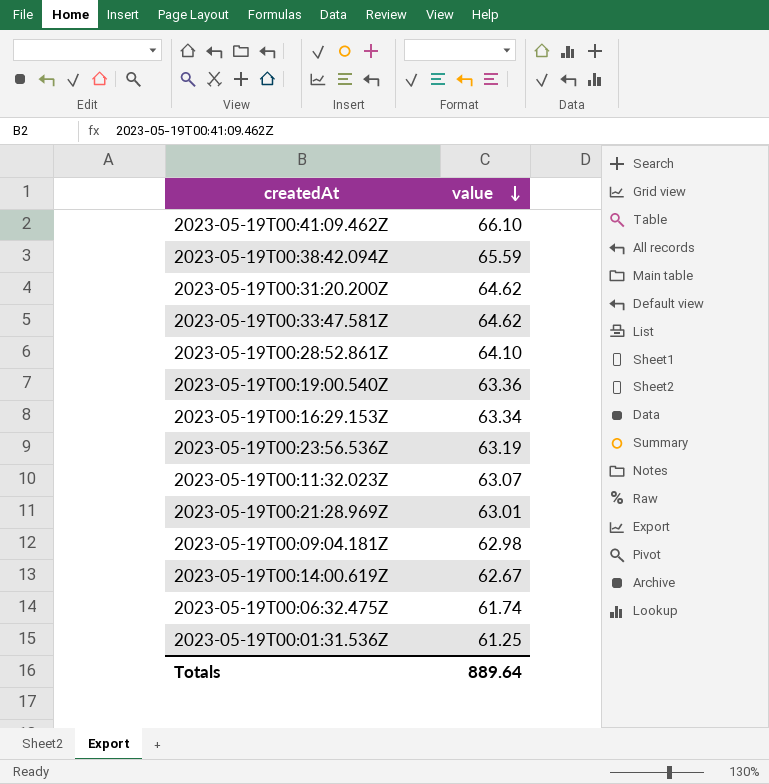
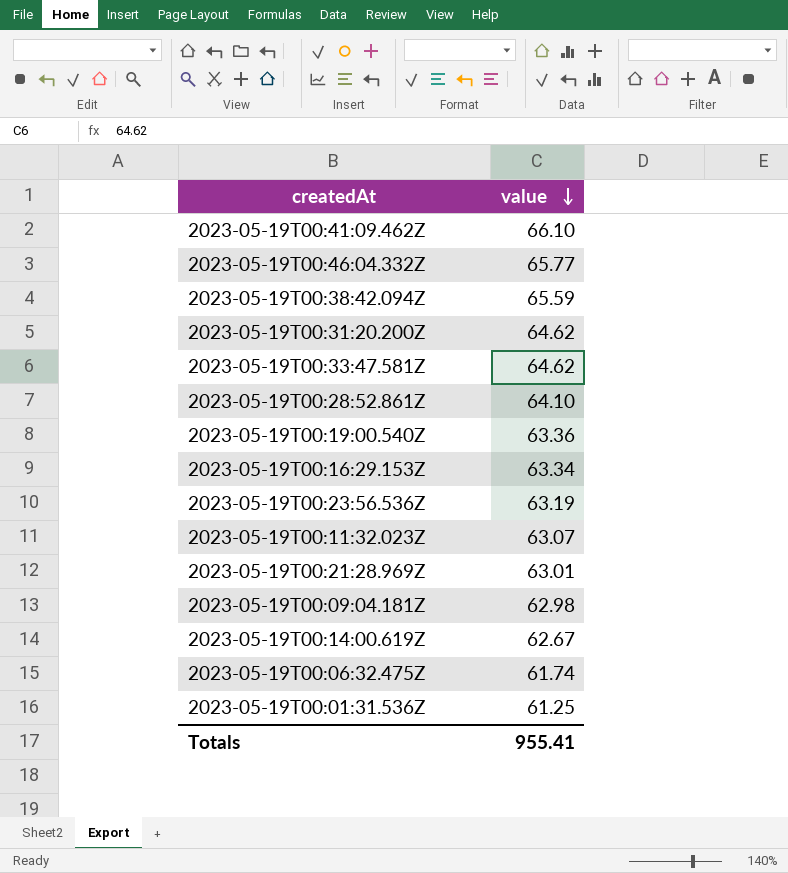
row 2023-05-19T00:46:04.332Z: none -> 65.77
Totals | value: 889.64 -> 955.41

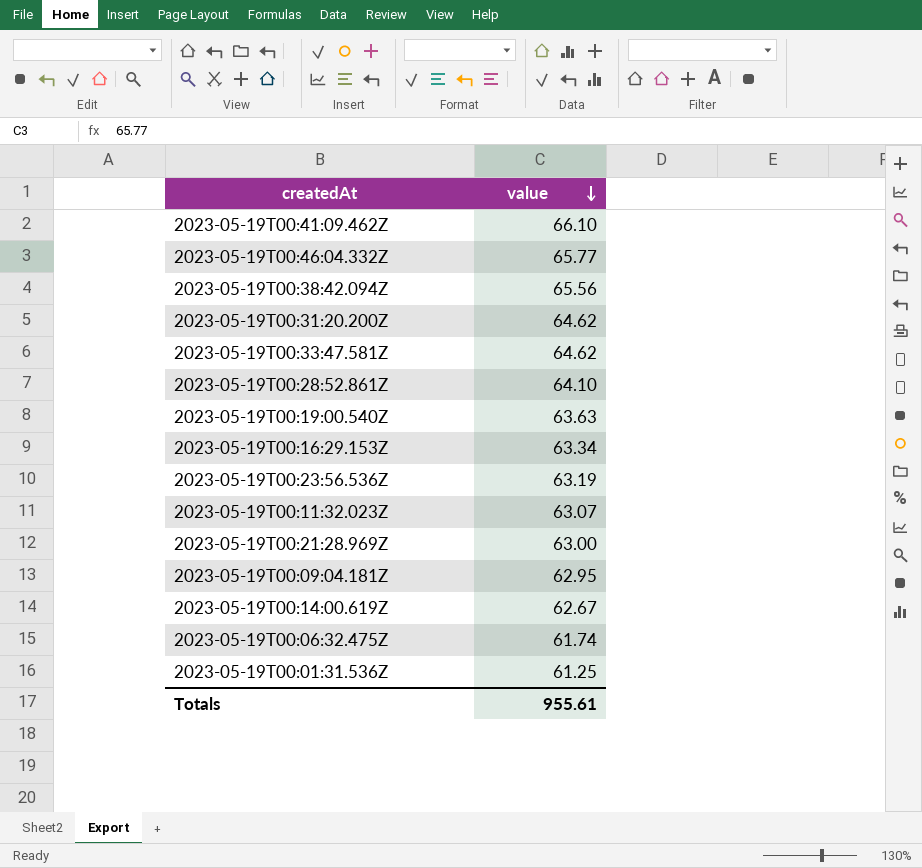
2023-05-19T00:38:42.094Z | value: 65.59 -> 65.56
2023-05-19T00:19:00.540Z | value: 63.36 -> 63.63
2023-05-19T00:21:28.969Z | value: 63.01 -> 63.00
2023-05-19T00:09:04.181Z | value: 62.98 -> 62.95
Totals | value: 955.41 -> 955.61

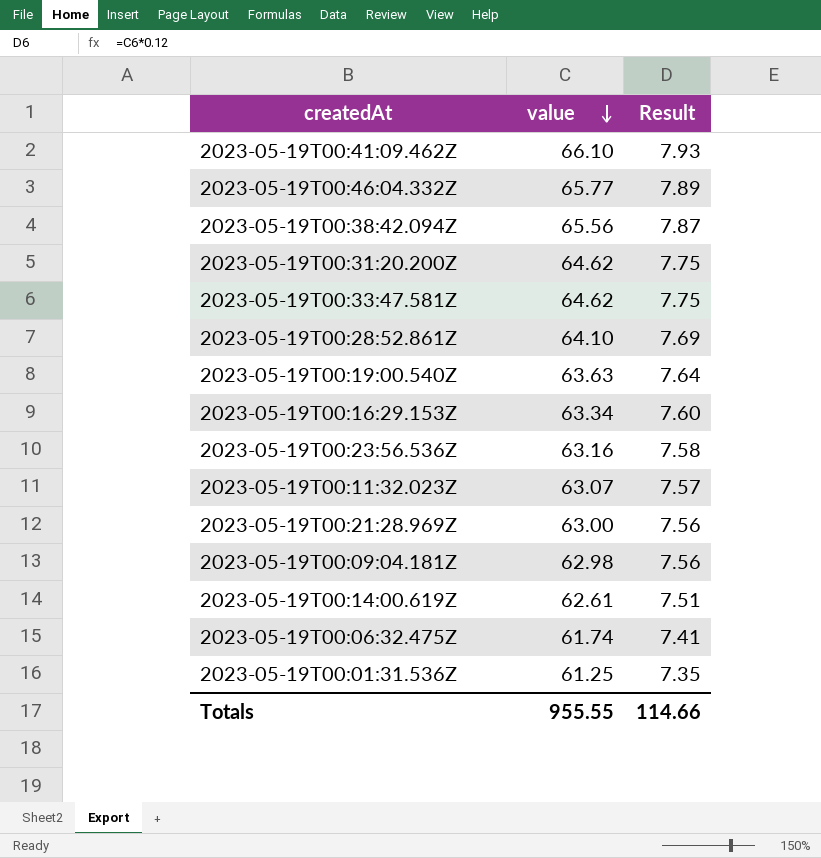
column Result | formula: none -> [value] * 0.12
2023-05-19T00:23:56.536Z | value: 63.19 -> 63.16
2023-05-19T00:09:04.181Z | value: 62.95 -> 62.98
2023-05-19T00:14:00.619Z | value: 62.67 -> 62.61
Totals | value: 955.61 -> 955.55

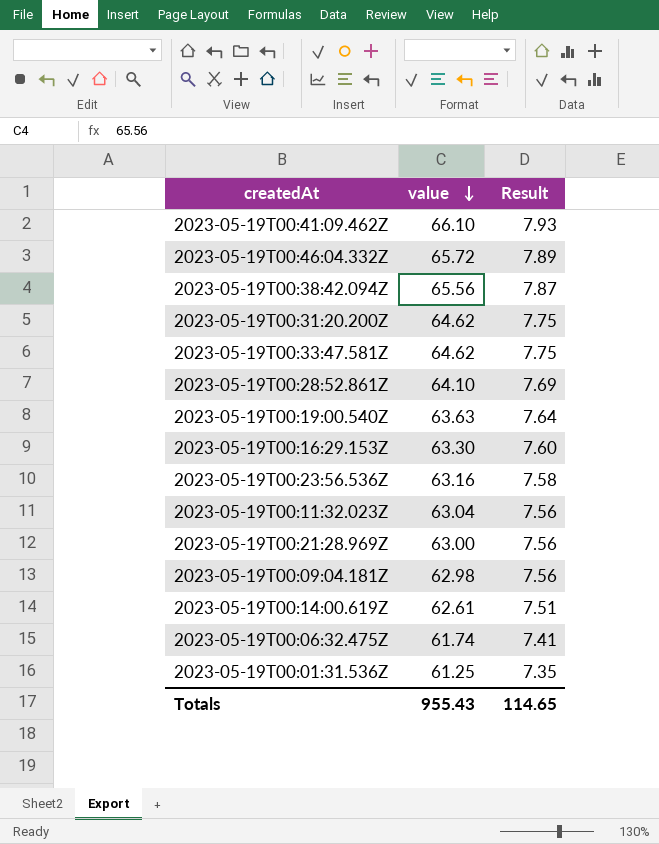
2023-05-19T00:46:04.332Z | value: 65.77 -> 65.72
2023-05-19T00:16:29.153Z | value: 63.34 -> 63.30
2023-05-19T00:11:32.023Z | value: 63.07 -> 63.04
2023-05-19T00:11:32.023Z | Result: 7.57 -> 7.56
Totals | value: 955.55 -> 955.43
Totals | Result: 114.66 -> 114.65

